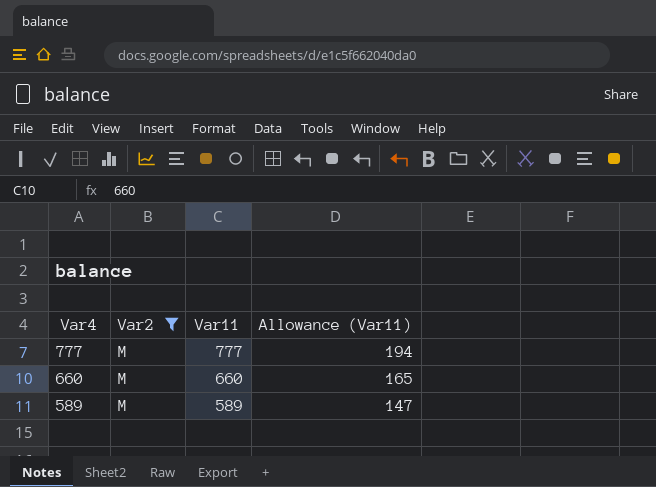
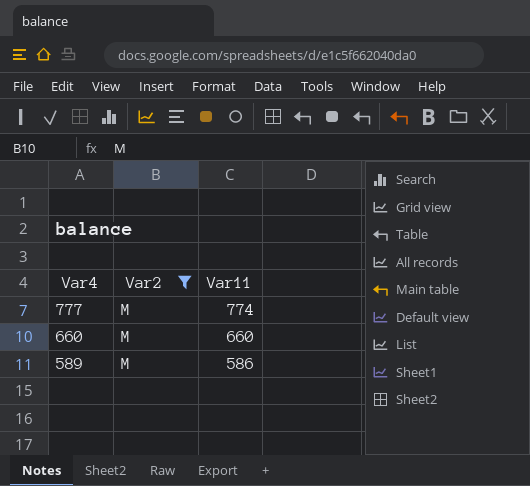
column Allowance (Var11) | formula: [Var11] * 0.25 -> none
777 | Var11: 777 -> 774
589 | Var11: 589 -> 586

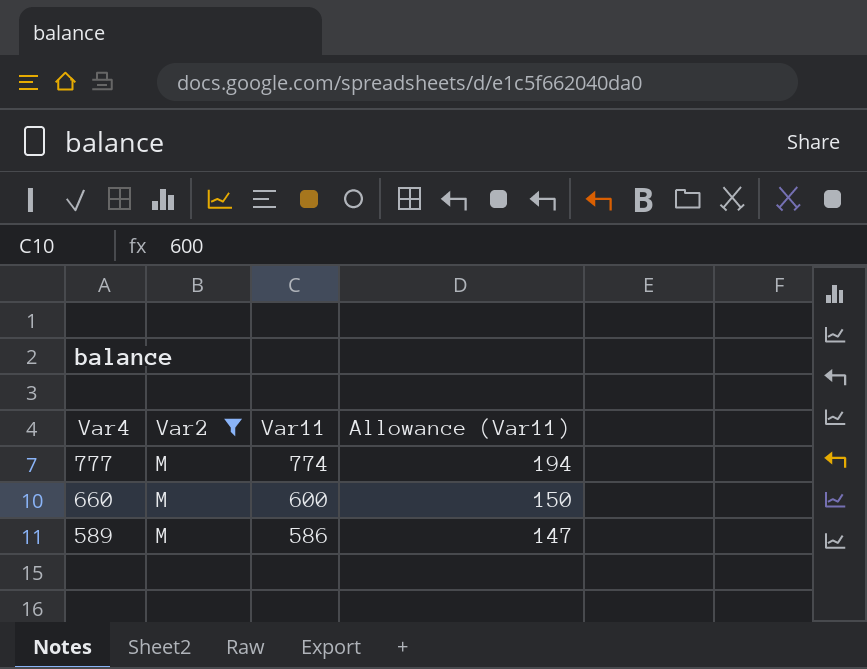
column Allowance (Var11) | formula: none -> [Var11] * 0.25
660 | Var11: 660 -> 600

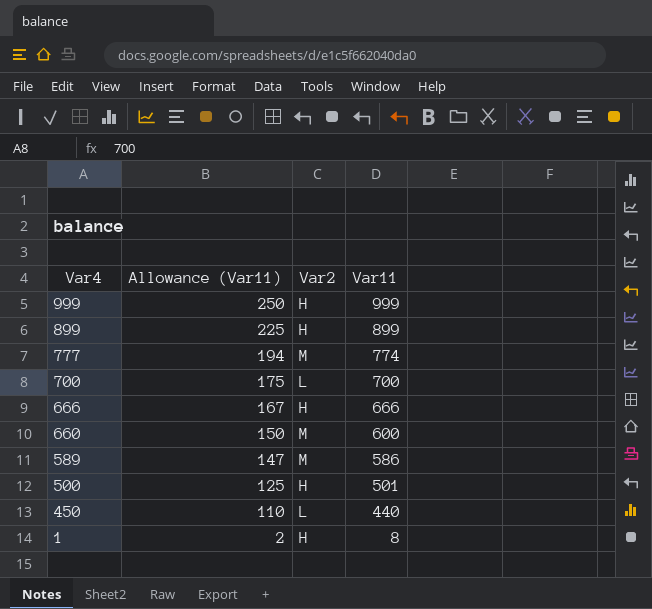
filter: Var2 = M -> none
column Allowance (Var11) | position: 4 -> 2

